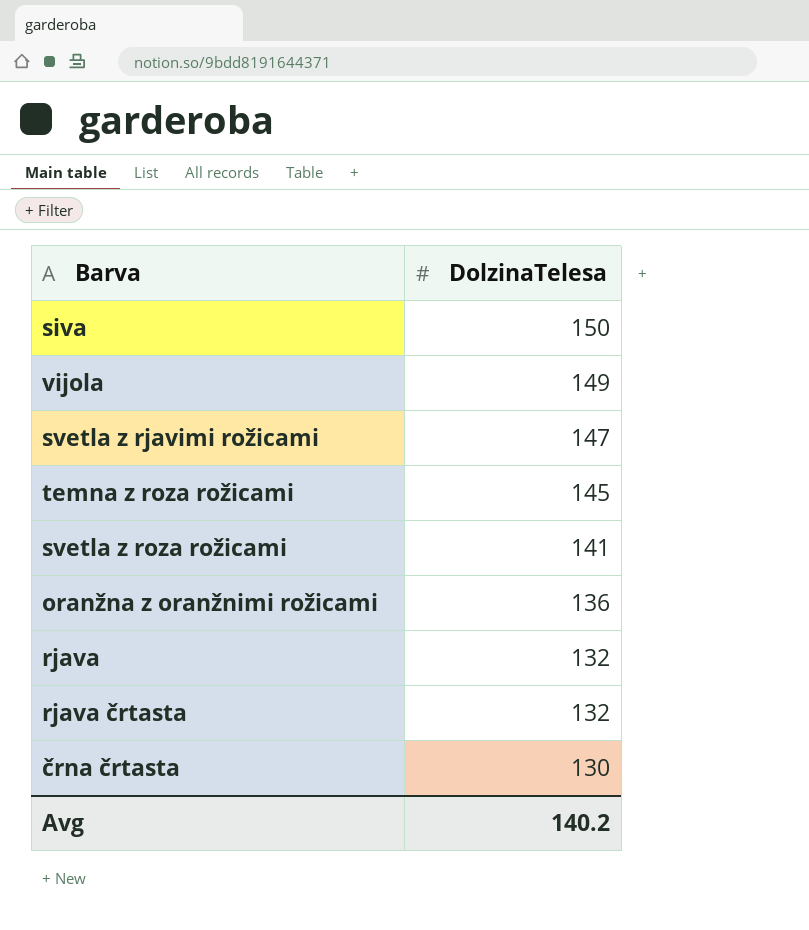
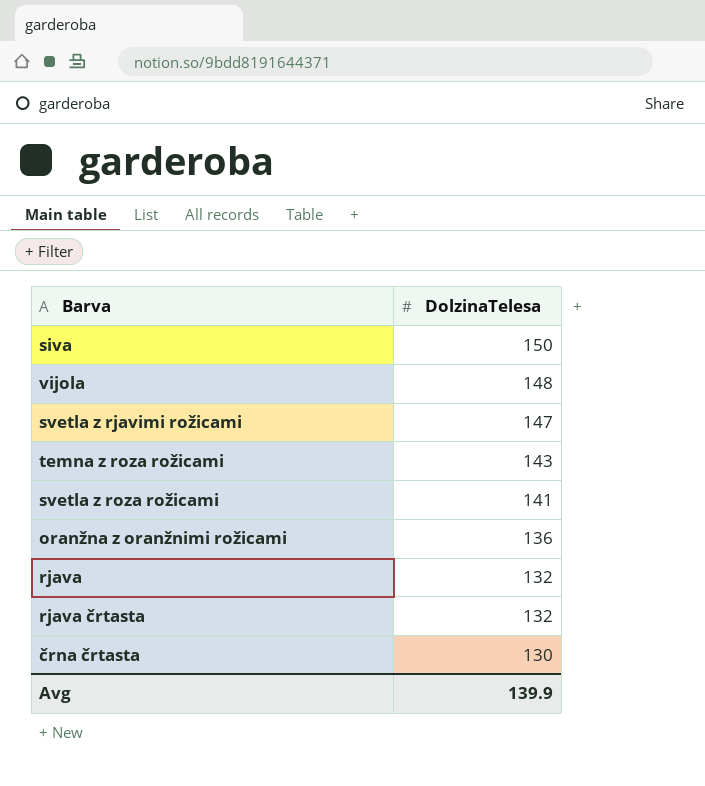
vijola | DolzinaTelesa: 149 -> 148
temna z roza rožicami | DolzinaTelesa: 145 -> 143
Avg | DolzinaTelesa: 140.2 -> 139.9

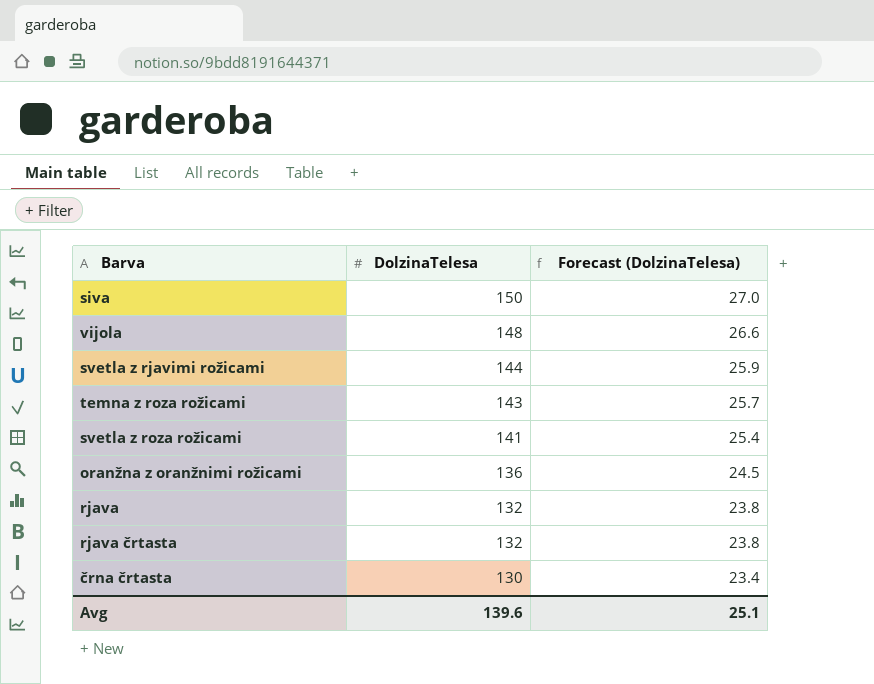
column Forecast (DolzinaTelesa) | formula: none -> [DolzinaTelesa] * 0.18
svetla z rjavimi rožicami | DolzinaTelesa: 147 -> 144
Avg | DolzinaTelesa: 139.9 -> 139.6

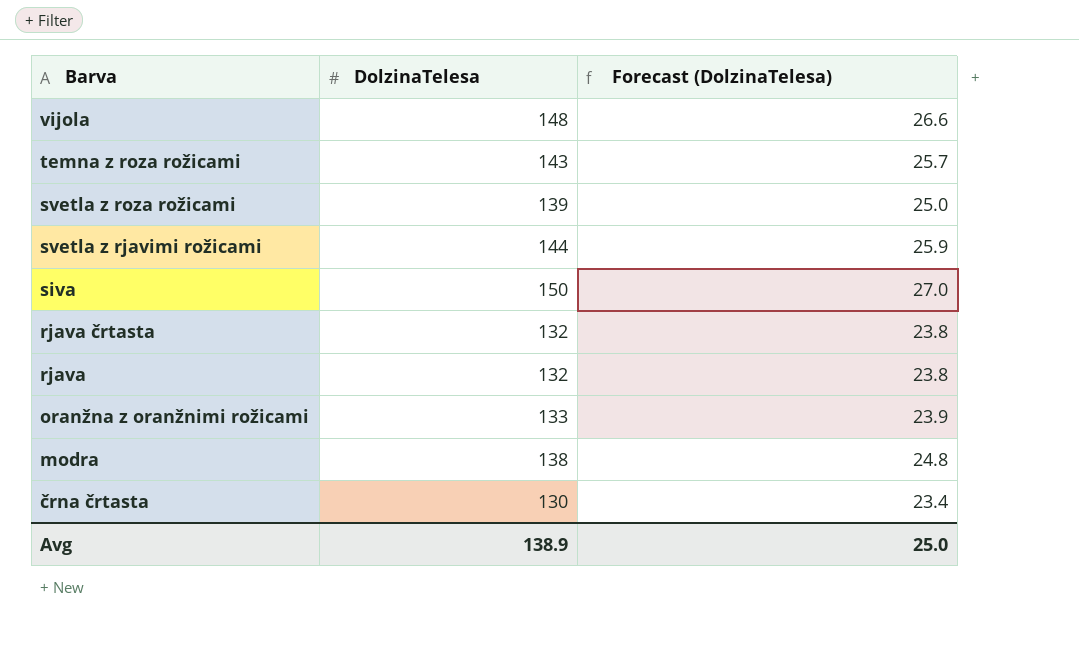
row order: DolzinaTelesa descending -> Barva descending
svetla z roza rožicami | DolzinaTelesa: 141 -> 139
svetla z roza rožicami | Forecast (DolzinaTelesa): 25.4 -> 25.0
oranžna z oranžnimi rožicami | DolzinaTelesa: 136 -> 133
oranžna z oranžnimi rožicami | Forecast (DolzinaTelesa): 24.5 -> 23.9
row modra: none -> 138 | 24.8
Avg | DolzinaTelesa: 139.6 -> 138.9
Avg | Forecast (DolzinaTelesa): 25.1 -> 25.0

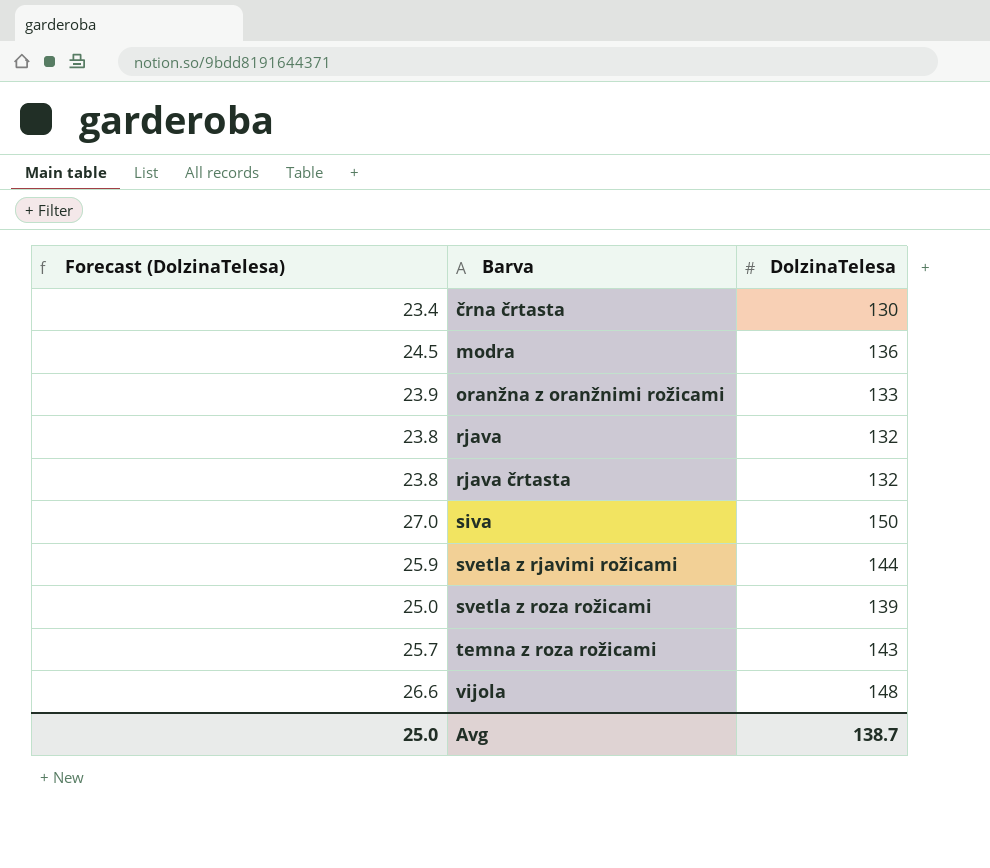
row order: Barva descending -> Barva ascending
column Forecast (DolzinaTelesa) | position: 3 -> 1
modra | Forecast (DolzinaTelesa): 24.8 -> 24.5
modra | DolzinaTelesa: 138 -> 136
Avg | DolzinaTelesa: 138.9 -> 138.7

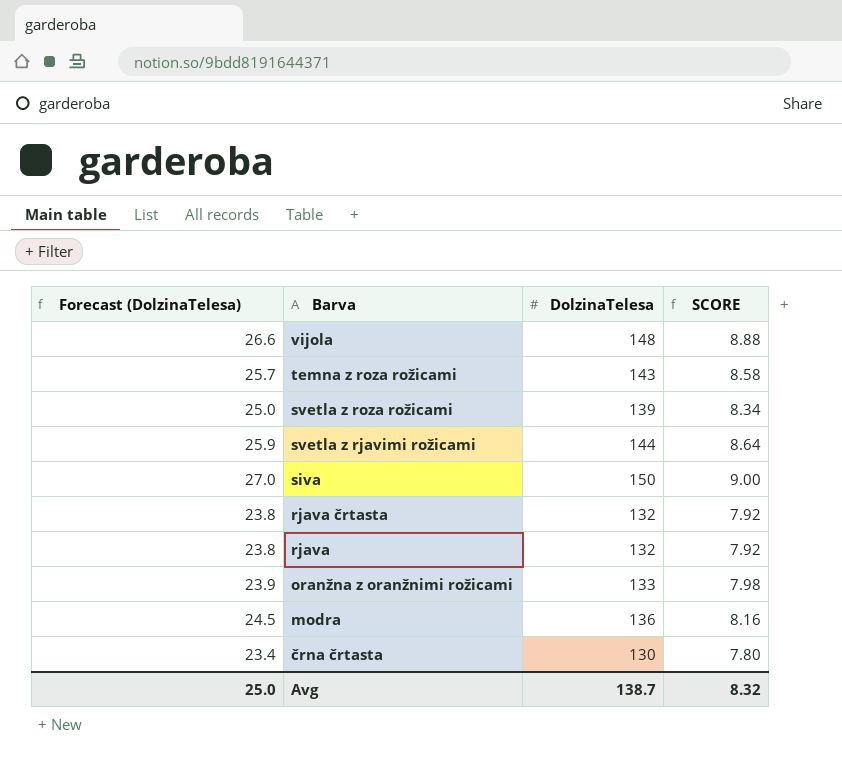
row order: Barva ascending -> Barva descending
column SCORE | formula: none -> [DolzinaTelesa] * 0.06

